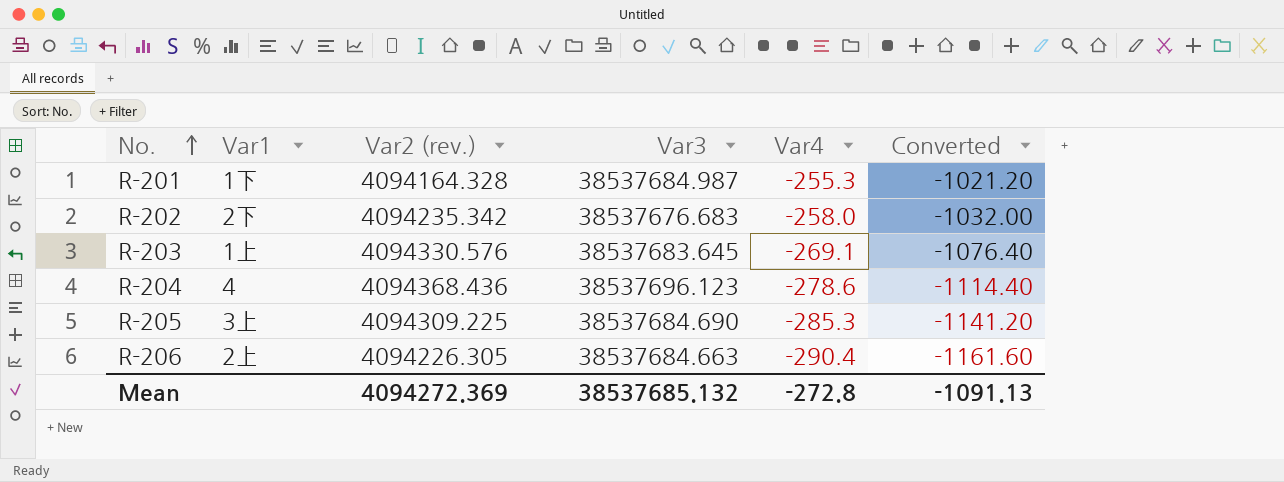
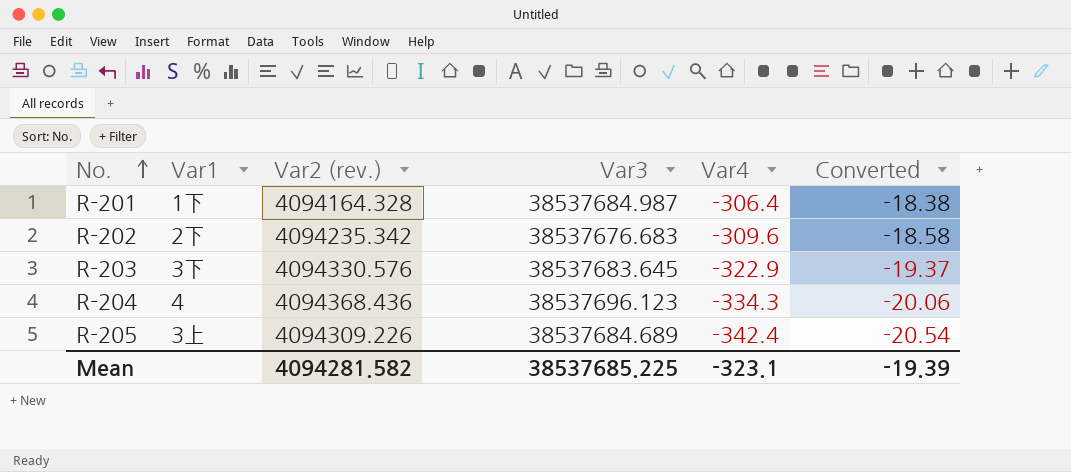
column Converted | formula: [Var4] * 4 -> [Var4] * 0.06
row R-206: 2上 | 4094226.305 | 38537684.663 | -290.4 | -1161.60 -> none
R-201 | Var4: -255.3 -> -306.4
R-202 | Var4: -258.0 -> -309.6
R-203 | Var1: 1上 -> 3下
R-203 | Var4: -269.1 -> -322.9
R-204 | Var4: -278.6 -> -334.3
R-205 | Var2 (rev.): 4094309.225 -> 4094309.226
R-205 | Var3: 38537684.690 -> 38537684.689
R-205 | Var4: -285.3 -> -342.4
Mean | Var2 (rev.): 4094272.369 -> 4094281.582
Mean | Var3: 38537685.132 -> 38537685.225
Mean | Var4: -272.8 -> -323.1
Mean | Converted: -1091.13 -> -19.39

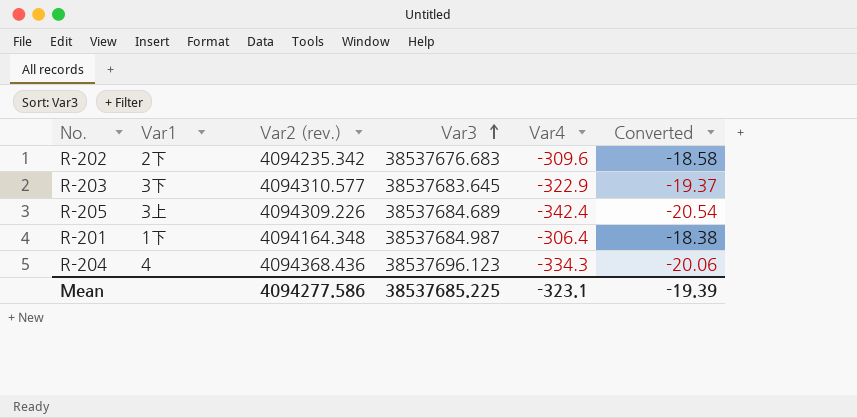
row order: No. ascending -> Var3 ascending
R-203 | Var2 (rev.): 4094330.576 -> 4094310.577
R-201 | Var2 (rev.): 4094164.328 -> 4094164.348
Mean | Var2 (rev.): 4094281.582 -> 4094277.586

